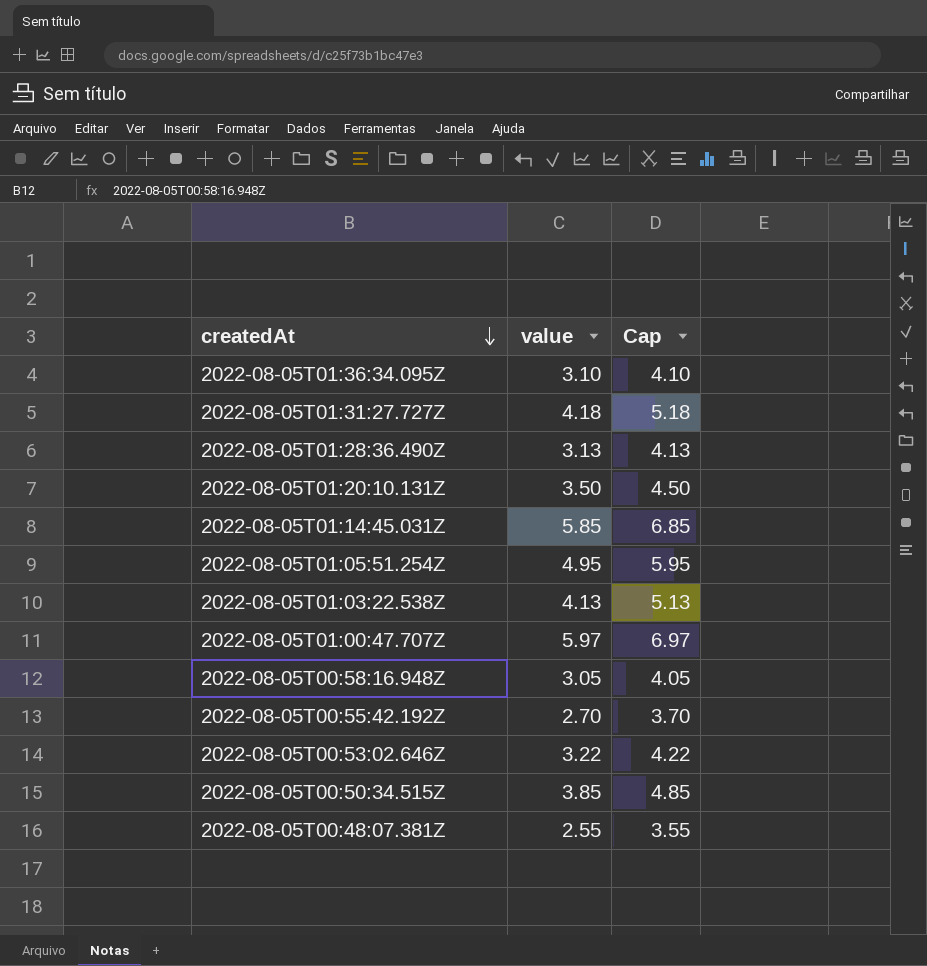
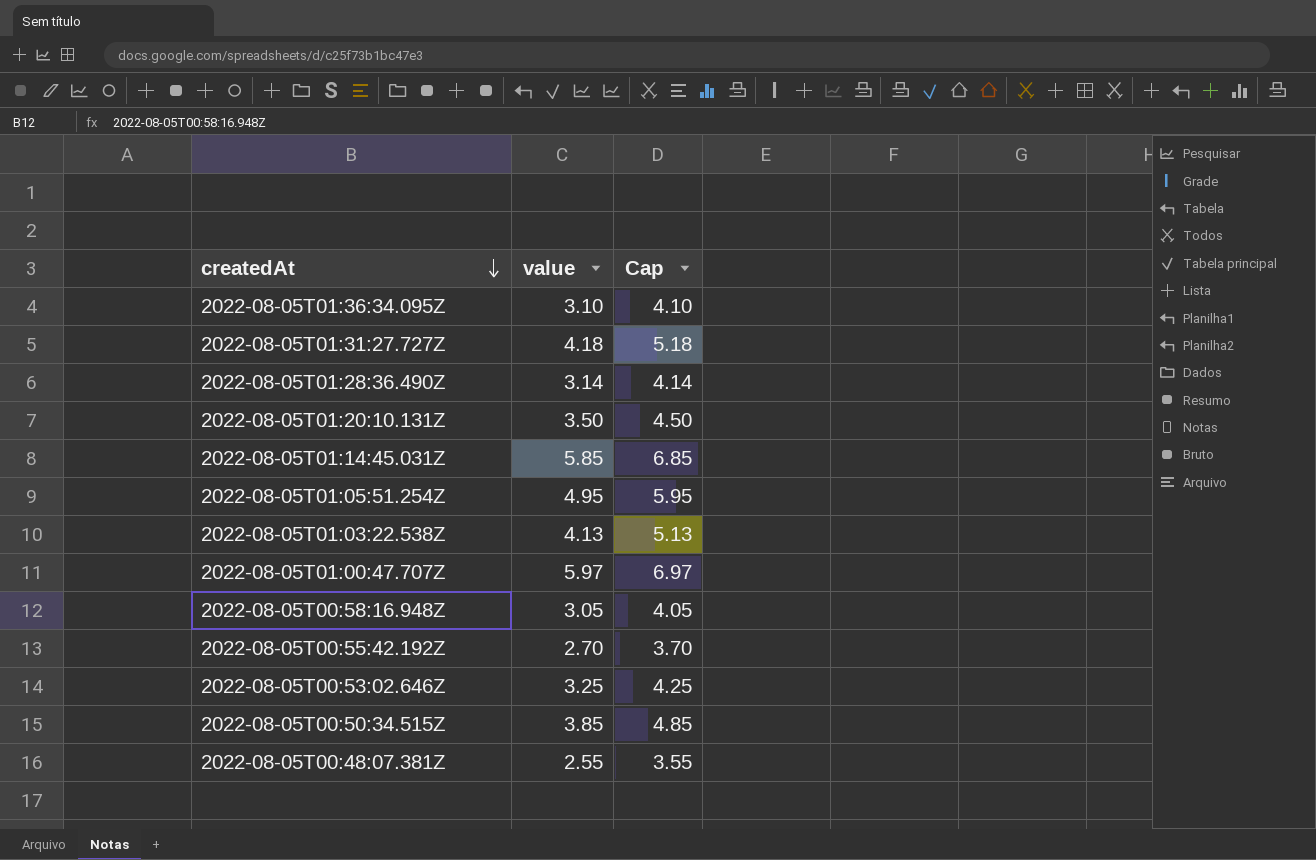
2022-08-05T01:28:36.490Z | value: 3.13 -> 3.14
2022-08-05T01:28:36.490Z | Cap: 4.13 -> 4.14
2022-08-05T00:53:02.646Z | value: 3.22 -> 3.25
2022-08-05T00:53:02.646Z | Cap: 4.22 -> 4.25

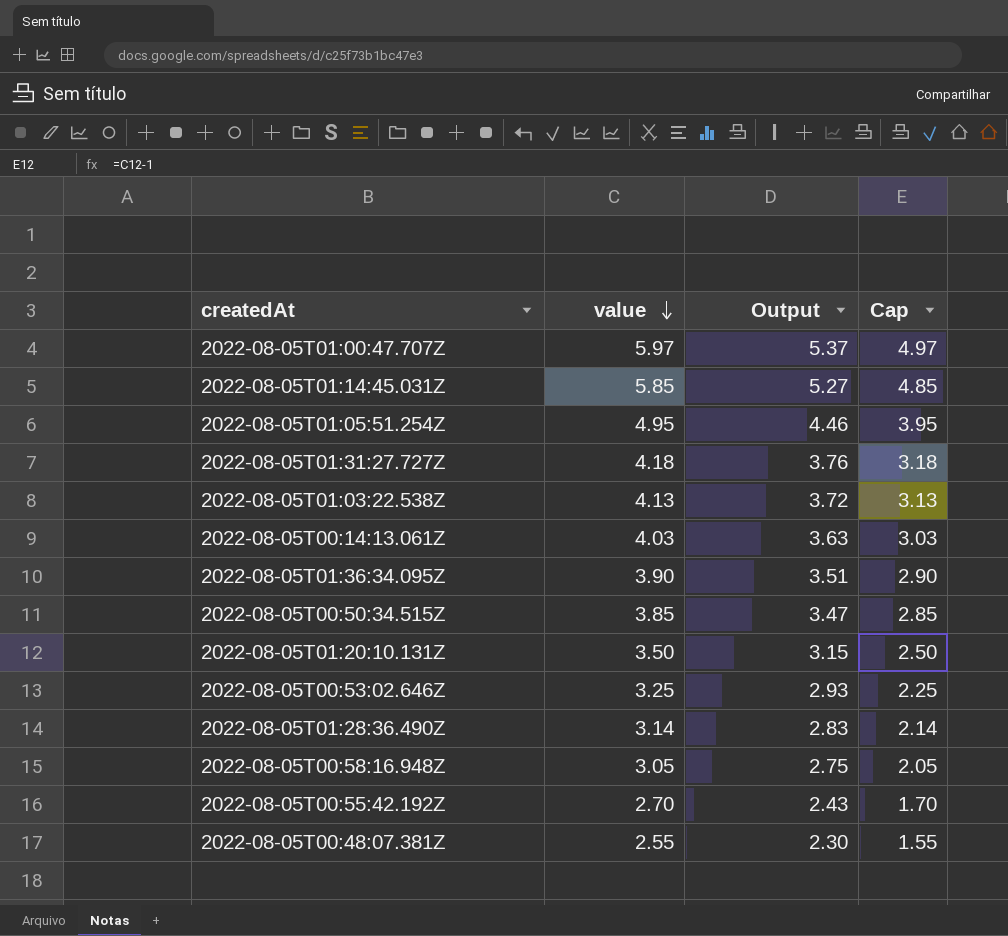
row order: createdAt descending -> value descending
column Output | formula: none -> [value] * 0.9
column Cap | formula: [value] + 1 -> [value] - 1
row 2022-08-05T00:14:13.061Z: none -> 4.03 | 3.63 | 3.03
2022-08-05T01:36:34.095Z | value: 3.10 -> 3.90

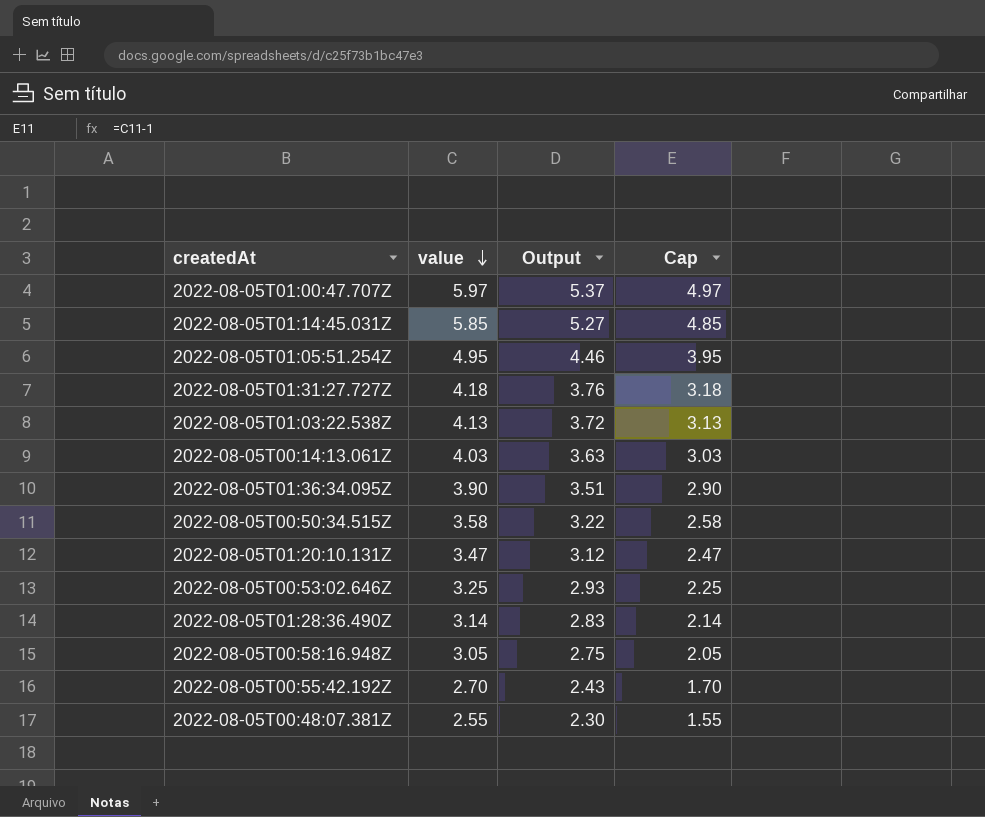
2022-08-05T00:50:34.515Z | value: 3.85 -> 3.58
2022-08-05T00:50:34.515Z | Output: 3.47 -> 3.22
2022-08-05T00:50:34.515Z | Cap: 2.85 -> 2.58
2022-08-05T01:20:10.131Z | value: 3.50 -> 3.47
2022-08-05T01:20:10.131Z | Output: 3.15 -> 3.12
2022-08-05T01:20:10.131Z | Cap: 2.50 -> 2.47

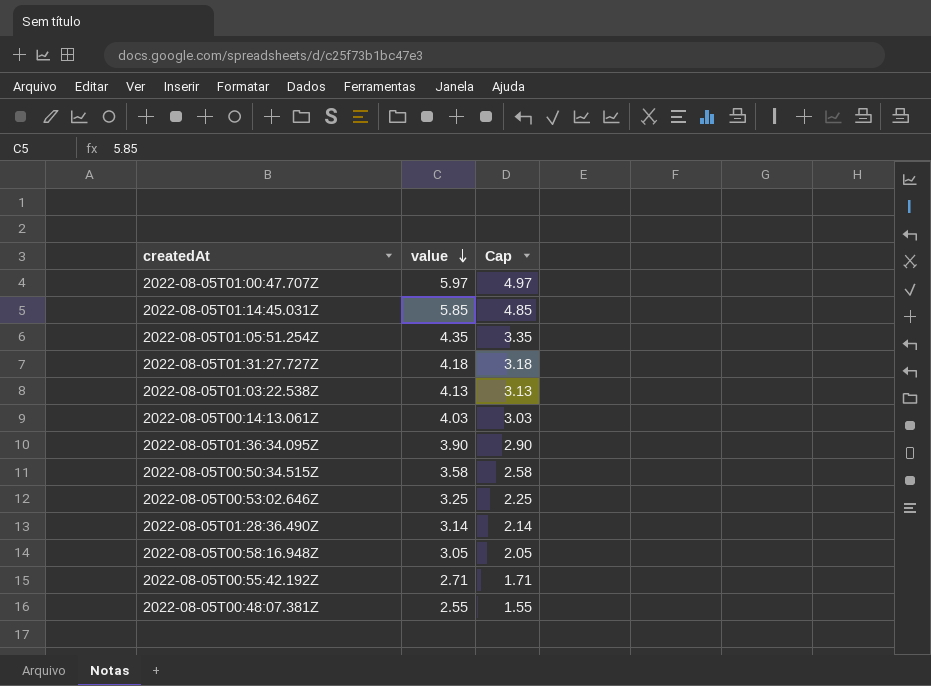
column Output | formula: [value] * 0.9 -> none
row 2022-08-05T01:20:10.131Z: 3.47 | 3.12 | 2.47 -> none
2022-08-05T01:05:51.254Z | value: 4.95 -> 4.35
2022-08-05T01:05:51.254Z | Cap: 3.95 -> 3.35
2022-08-05T00:55:42.192Z | value: 2.70 -> 2.71
2022-08-05T00:55:42.192Z | Cap: 1.70 -> 1.71

